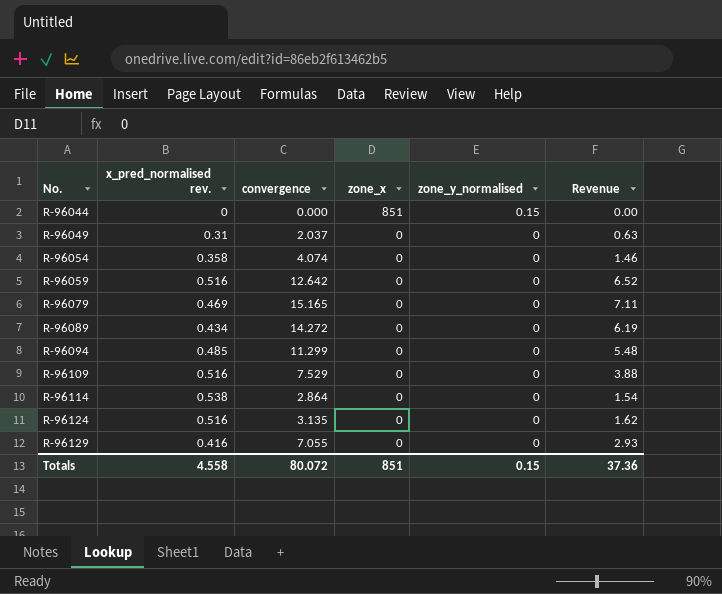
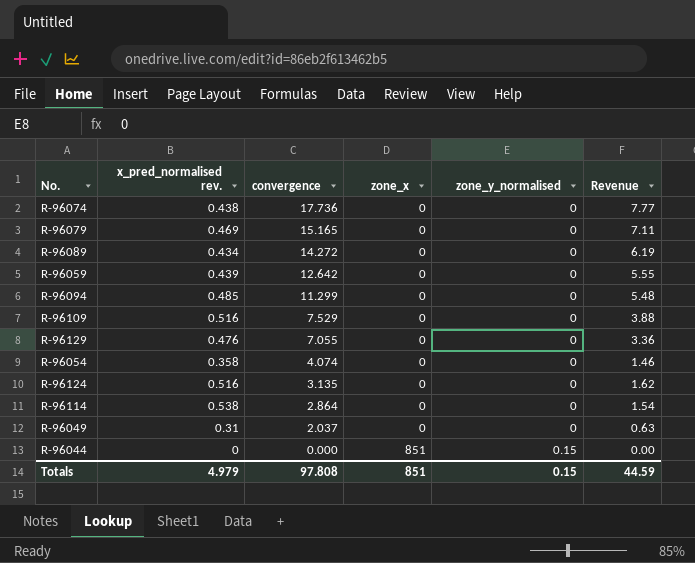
row order: No. ascending -> convergence descending
row R-96074: none -> 0.438 | 17.736 | 0 | 0 | 7.77
R-96059 | x_pred_normalised rev.: 0.516 -> 0.439
R-96059 | Revenue: 6.52 -> 5.55
R-96129 | x_pred_normalised rev.: 0.416 -> 0.476
R-96129 | Revenue: 2.93 -> 3.36
Totals | x_pred_normalised rev.: 4.558 -> 4.979
Totals | convergence: 80.072 -> 97.808
Totals | Revenue: 37.36 -> 44.59

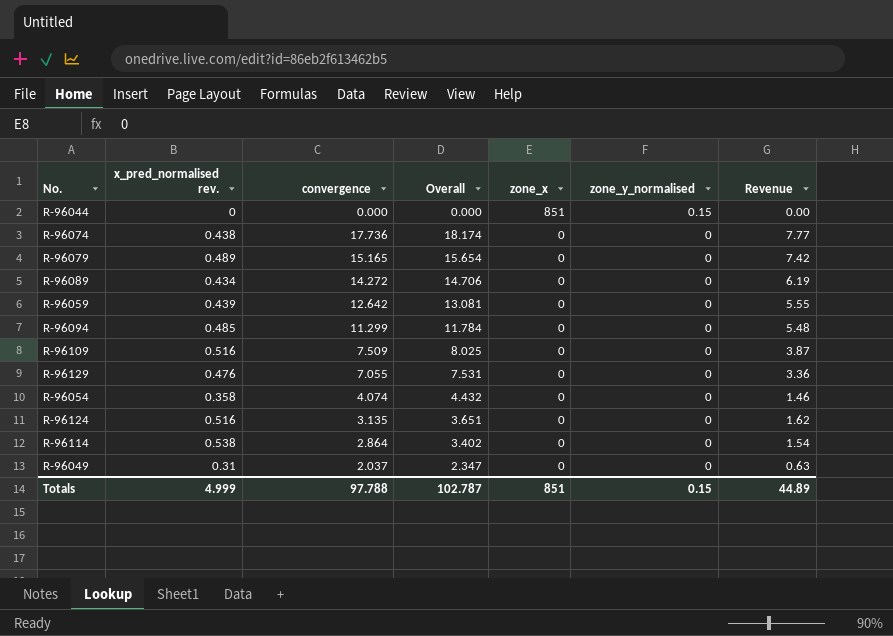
row order: convergence descending -> zone_x descending
column Overall | formula: none -> [x_pred_normalised rev.] + [convergence]
R-96079 | x_pred_normalised rev.: 0.469 -> 0.489
R-96079 | Revenue: 7.11 -> 7.42
R-96109 | convergence: 7.529 -> 7.509
R-96109 | Revenue: 3.88 -> 3.87
Totals | x_pred_normalised rev.: 4.979 -> 4.999
Totals | convergence: 97.808 -> 97.788
Totals | Revenue: 44.59 -> 44.89

